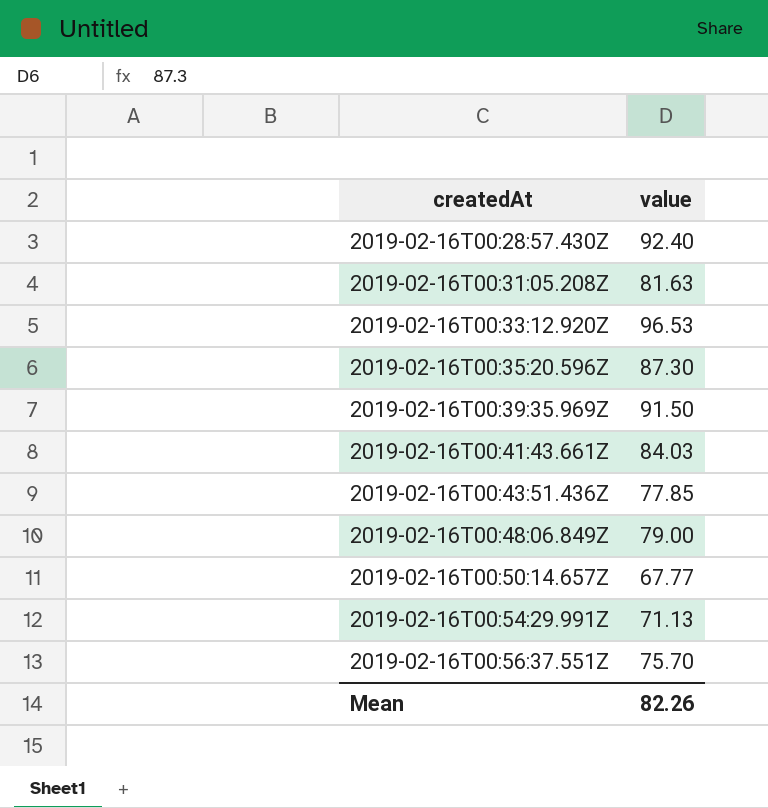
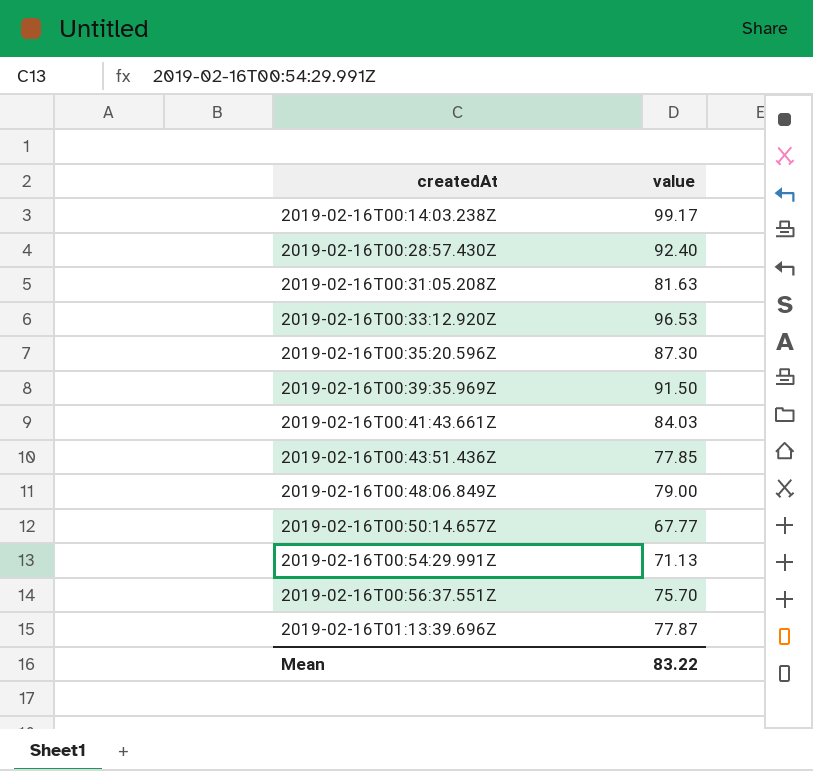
row 2019-02-16T00:14:03.238Z: none -> 99.17
row 2019-02-16T01:13:39.696Z: none -> 77.87
Mean | value: 82.26 -> 83.22

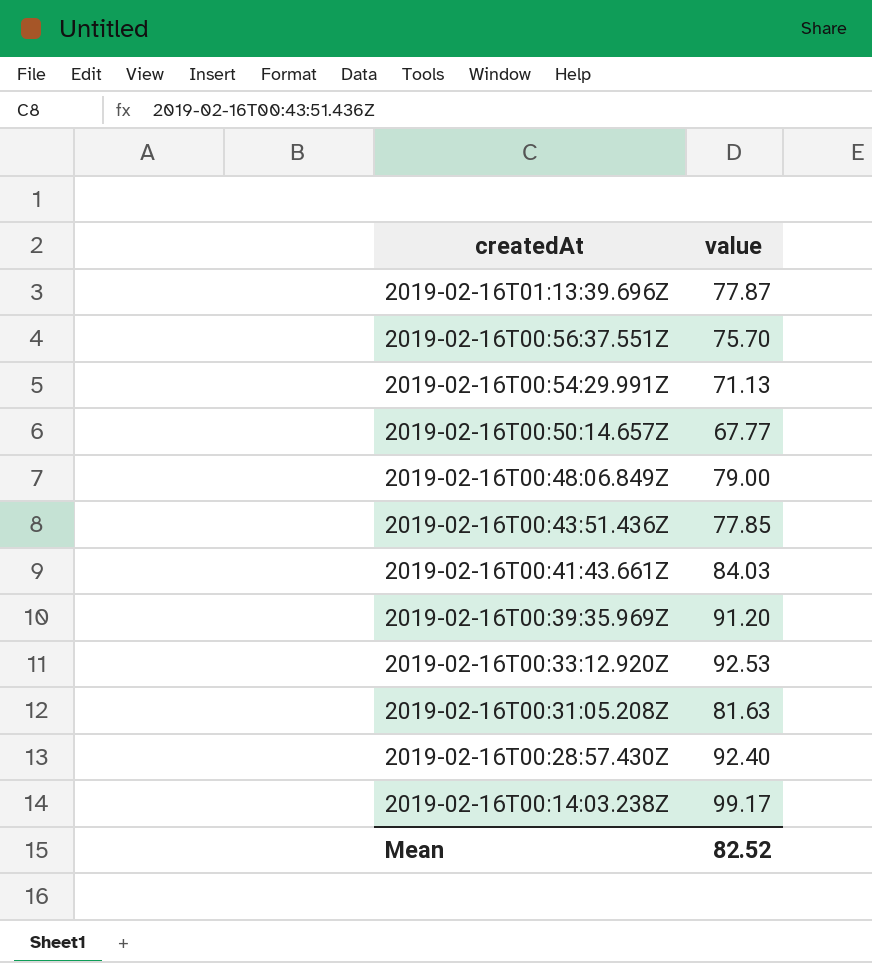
row order: createdAt ascending -> createdAt descending
row 2019-02-16T00:35:20.596Z: 87.30 -> none
2019-02-16T00:39:35.969Z | value: 91.50 -> 91.20
2019-02-16T00:33:12.920Z | value: 96.53 -> 92.53
Mean | value: 83.22 -> 82.52

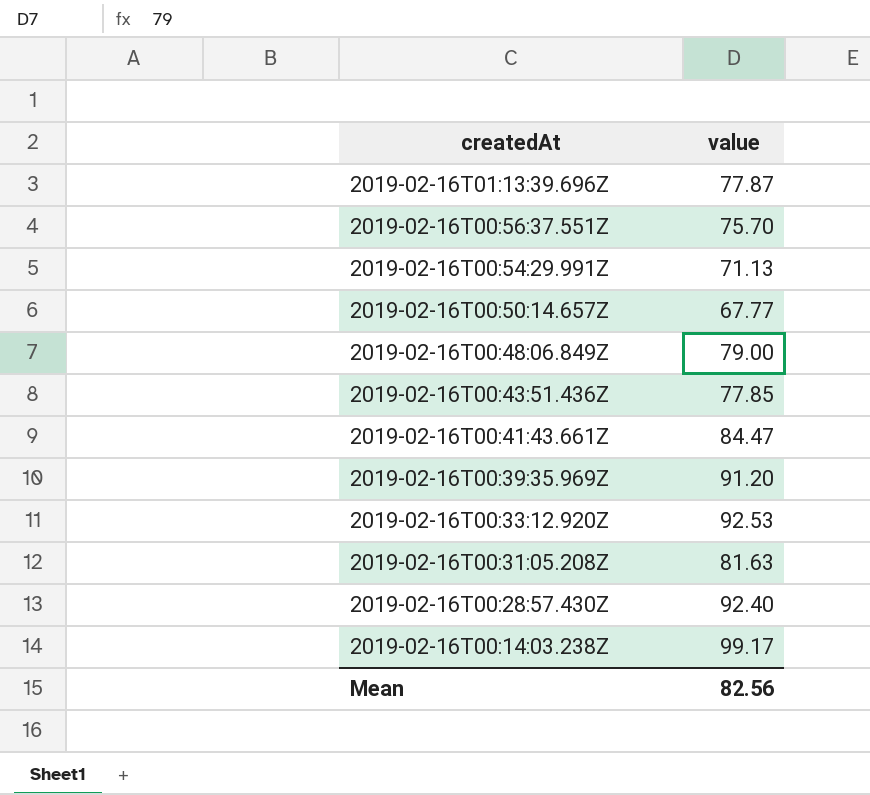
2019-02-16T00:41:43.661Z | value: 84.03 -> 84.47
Mean | value: 82.52 -> 82.56

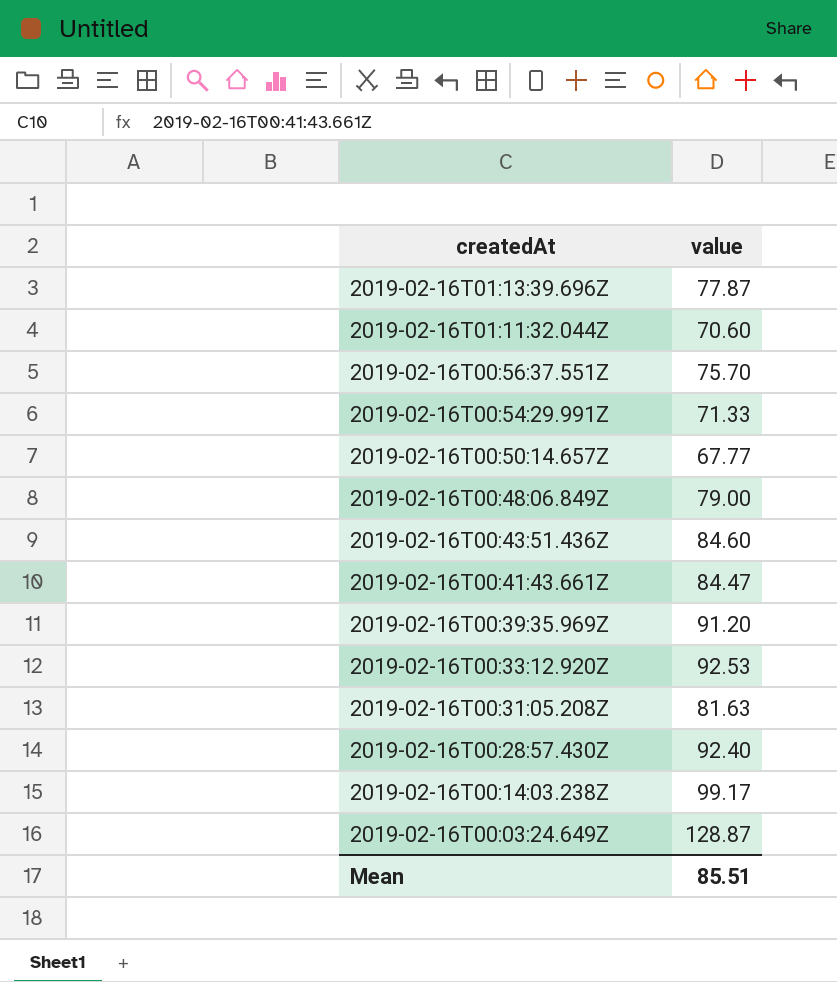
row 2019-02-16T01:11:32.044Z: none -> 70.60
2019-02-16T00:54:29.991Z | value: 71.13 -> 71.33
2019-02-16T00:43:51.436Z | value: 77.85 -> 84.60
row 2019-02-16T00:03:24.649Z: none -> 128.87
Mean | value: 82.56 -> 85.51

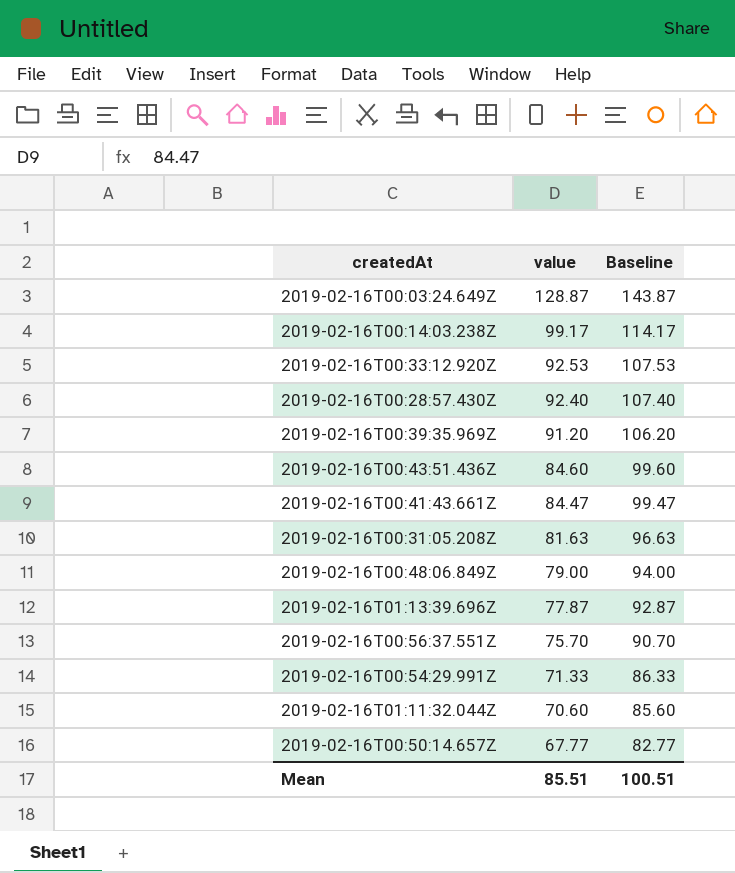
row order: createdAt descending -> value descending
column Baseline | formula: none -> [value] + 15

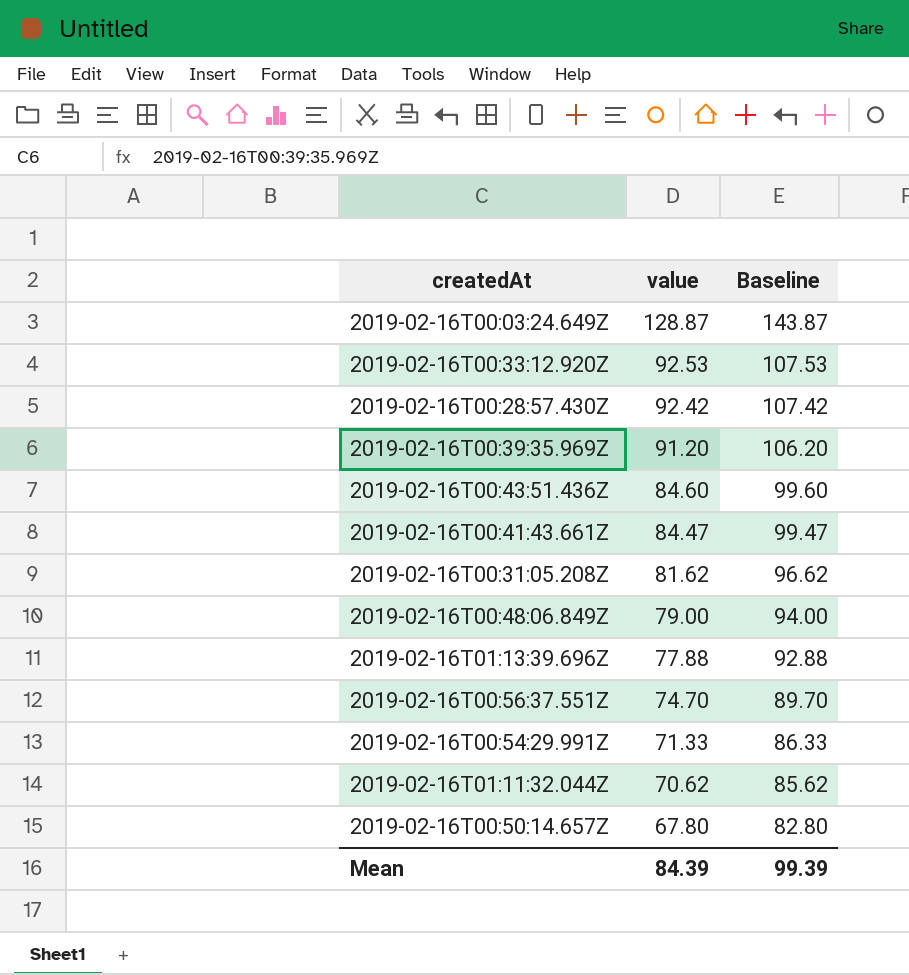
row 2019-02-16T00:14:03.238Z: 99.17 | 114.17 -> none
2019-02-16T00:28:57.430Z | value: 92.40 -> 92.42
2019-02-16T00:28:57.430Z | Baseline: 107.40 -> 107.42
2019-02-16T00:31:05.208Z | value: 81.63 -> 81.62
2019-02-16T00:31:05.208Z | Baseline: 96.63 -> 96.62
2019-02-16T01:13:39.696Z | value: 77.87 -> 77.88
2019-02-16T01:13:39.696Z | Baseline: 92.87 -> 92.88
2019-02-16T00:56:37.551Z | value: 75.70 -> 74.70
2019-02-16T00:56:37.551Z | Baseline: 90.70 -> 89.70
2019-02-16T01:11:32.044Z | value: 70.60 -> 70.62
2019-02-16T01:11:32.044Z | Baseline: 85.60 -> 85.62
2019-02-16T00:50:14.657Z | value: 67.77 -> 67.80
2019-02-16T00:50:14.657Z | Baseline: 82.77 -> 82.80
Mean | value: 85.51 -> 84.39
Mean | Baseline: 100.51 -> 99.39

